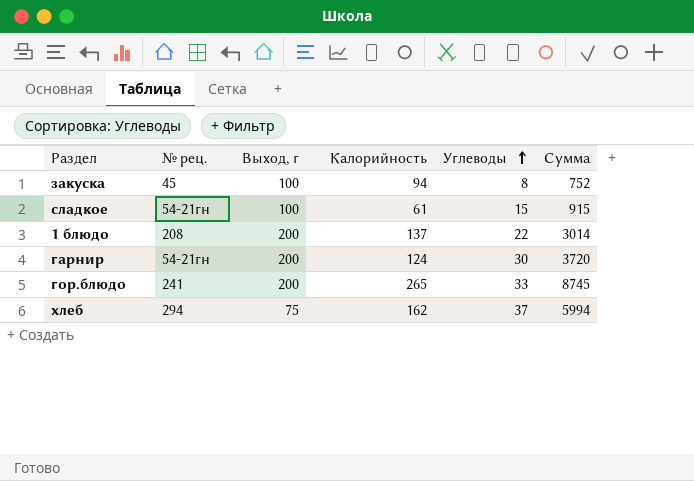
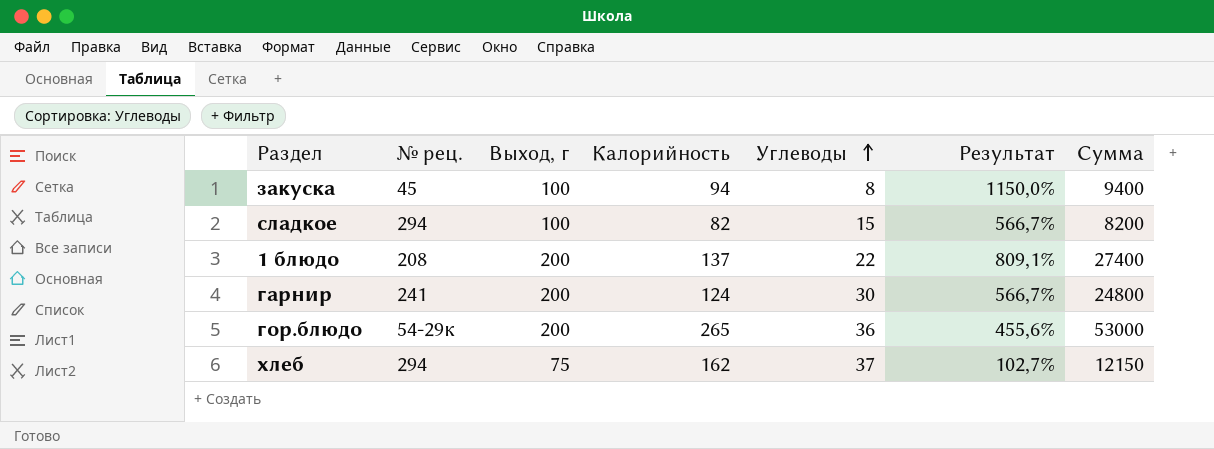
column Результат | formula: none -> ([Выход, г] - [Углеводы]) / [Углеводы]
column Сумма | formula: [Калорийность] * [Углеводы] -> [Выход, г] * [Калорийность]
сладкое | № рец.: 54-21гн -> 294
сладкое | Калорийность: 61 -> 82
гарнир | № рец.: 54-21гн -> 241
гор.блюдо | № рец.: 241 -> 54-29к
гор.блюдо | Углеводы: 33 -> 36

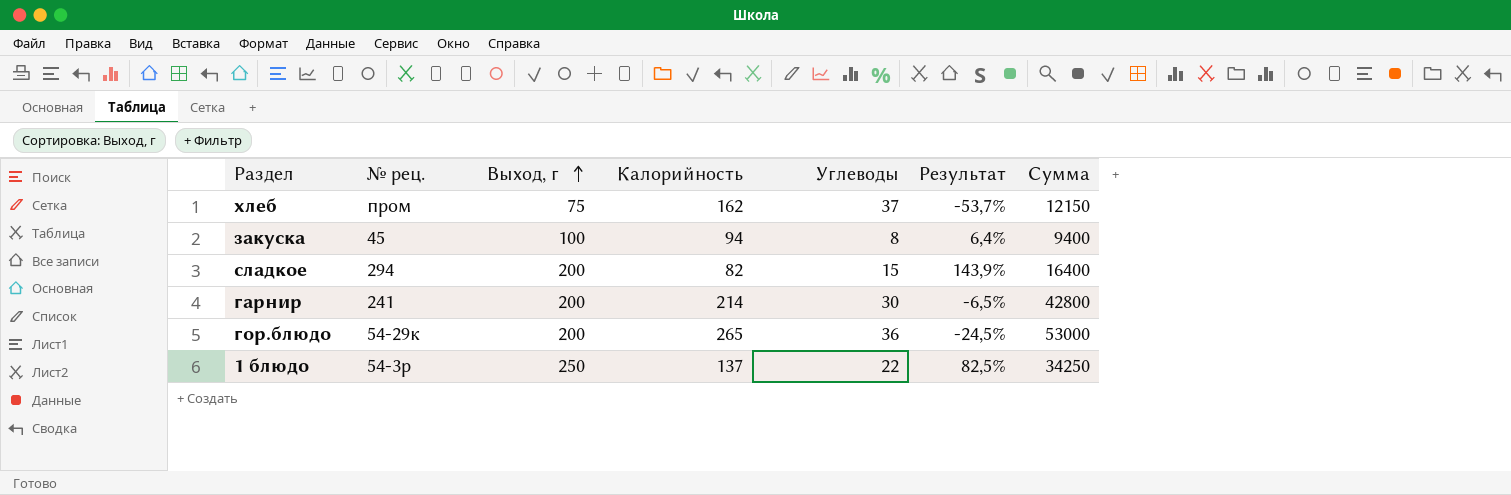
row order: Углеводы ascending -> Выход, г ascending
column Результат | formula: ([Выход, г] - [Углеводы]) / [Углеводы] -> ([Выход, г] - [Калорийность]) / [Калорийность]
хлеб | № рец.: 294 -> пром
сладкое | Выход, г: 100 -> 200
сладкое | Сумма: 8200 -> 16400
гарнир | Калорийность: 124 -> 214
гарнир | Сумма: 24800 -> 42800
1 блюдо | № рец.: 208 -> 54-3р
1 блюдо | Выход, г: 200 -> 250
1 блюдо | Сумма: 27400 -> 34250

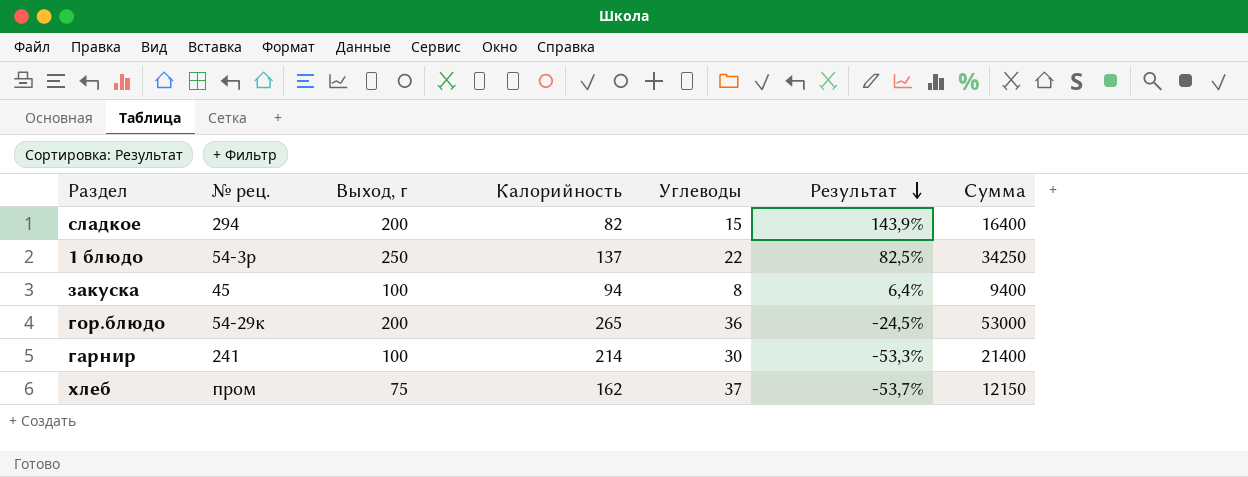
row order: Выход, г ascending -> Результат descending
гарнир | Выход, г: 200 -> 100
гарнир | Результат: -6,5% -> -53,3%
гарнир | Сумма: 42800 -> 21400

